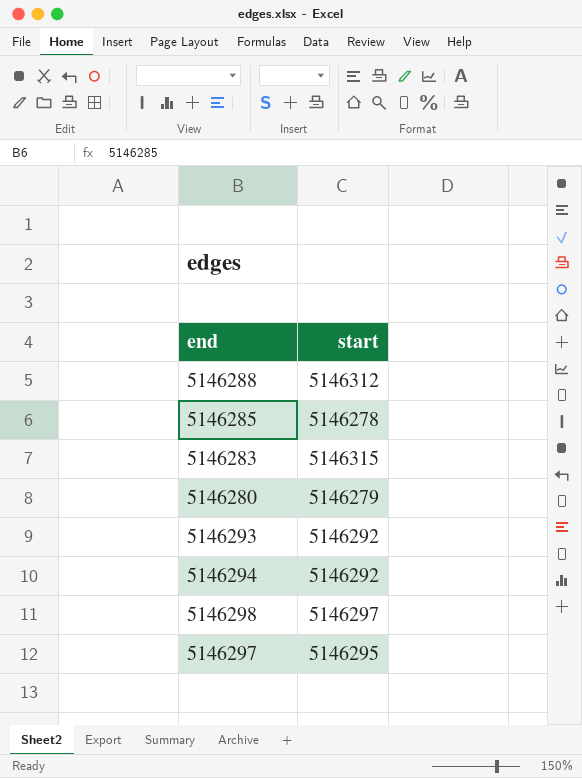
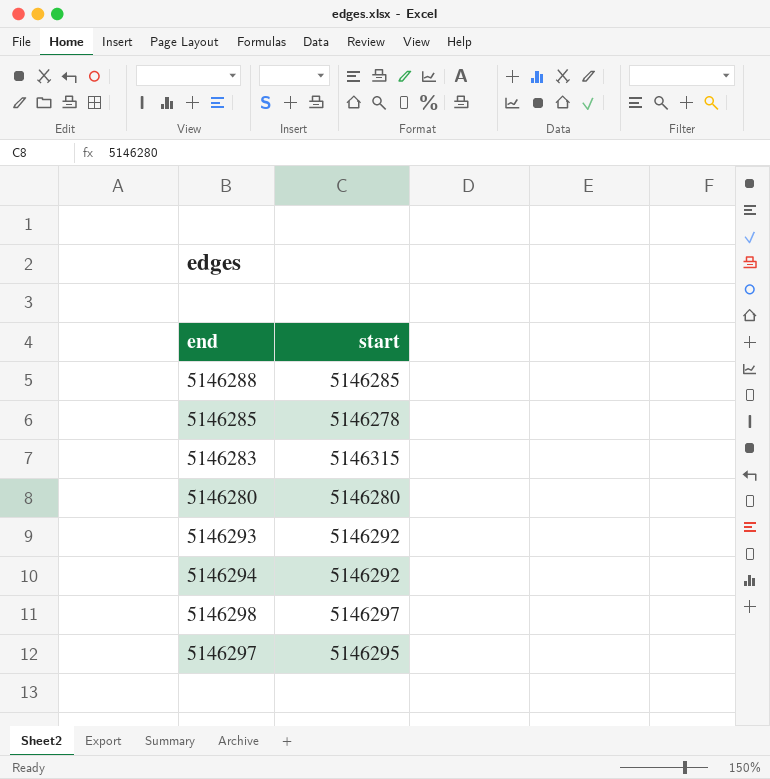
5146288 | start: 5146312 -> 5146285
5146280 | start: 5146279 -> 5146280

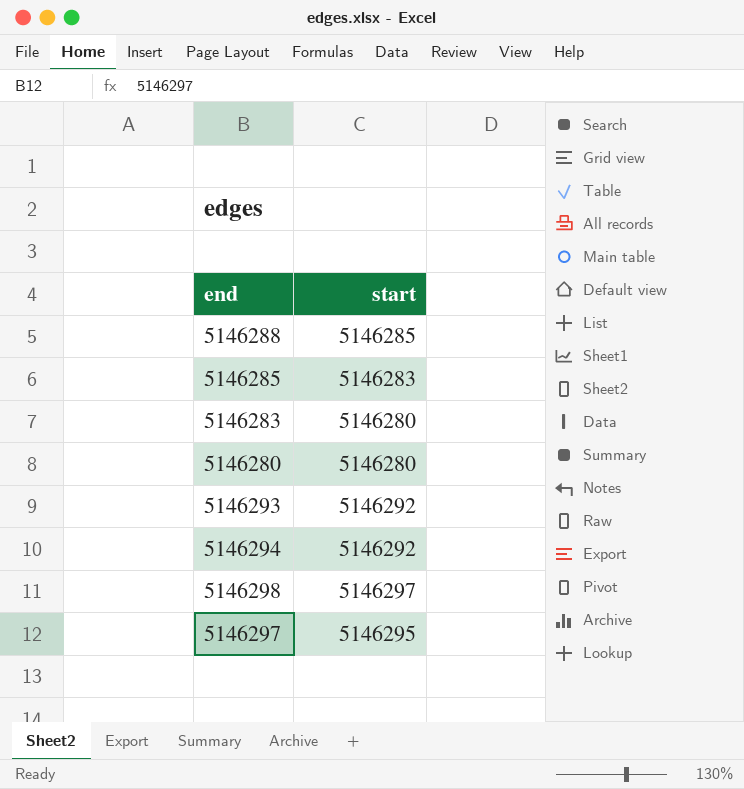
5146285 | start: 5146278 -> 5146283
5146283 | start: 5146315 -> 5146280

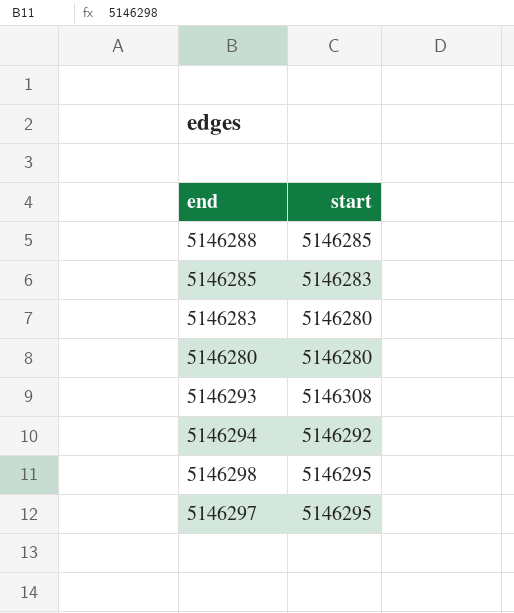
5146293 | start: 5146292 -> 5146308
5146298 | start: 5146297 -> 5146295

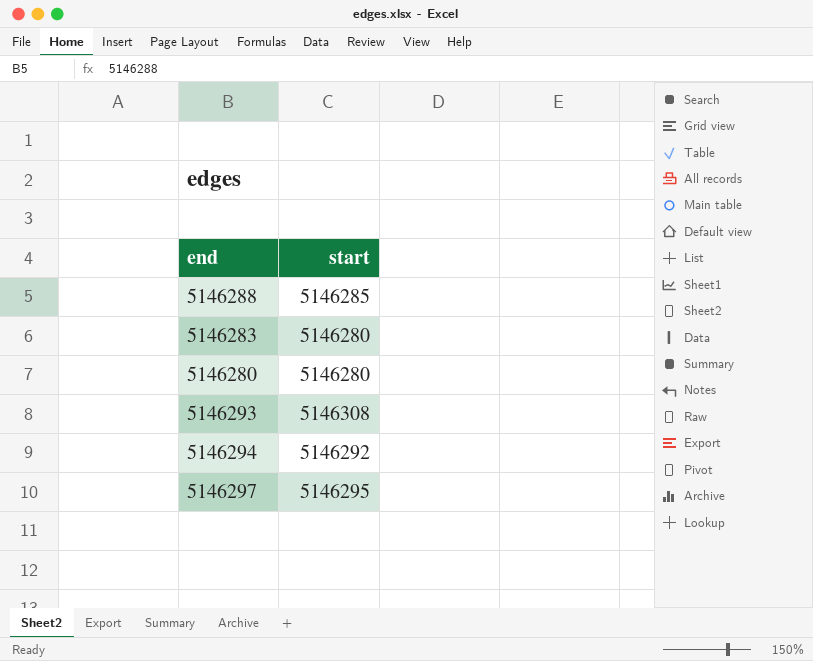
row 5146285: 5146283 -> none
row 5146298: 5146295 -> none

